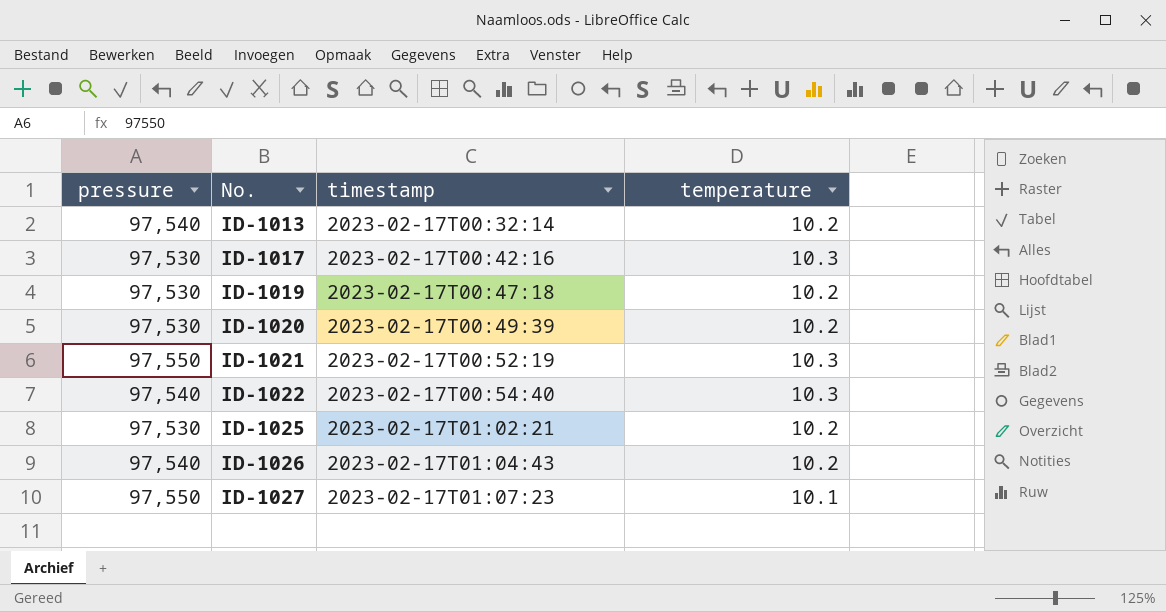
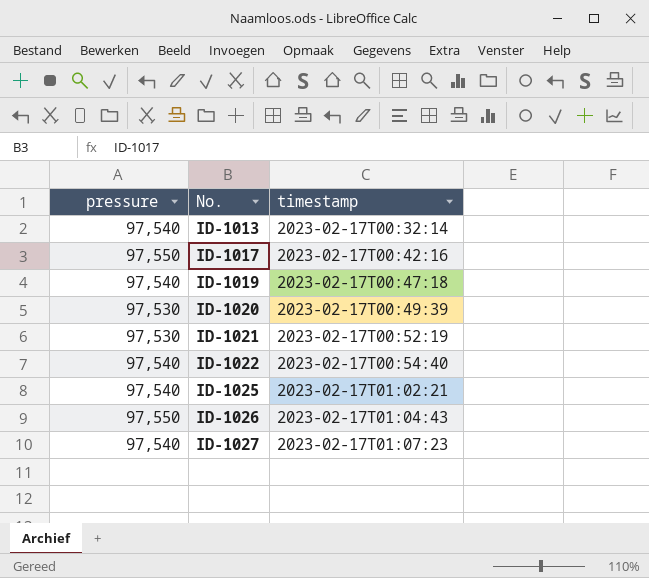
column temperature | position: 4 -> none
ID-1017 | pressure: 97,530 -> 97,550
ID-1019 | pressure: 97,530 -> 97,540
ID-1021 | pressure: 97,550 -> 97,530
ID-1025 | pressure: 97,530 -> 97,540
ID-1026 | pressure: 97,540 -> 97,550
ID-1027 | pressure: 97,550 -> 97,540

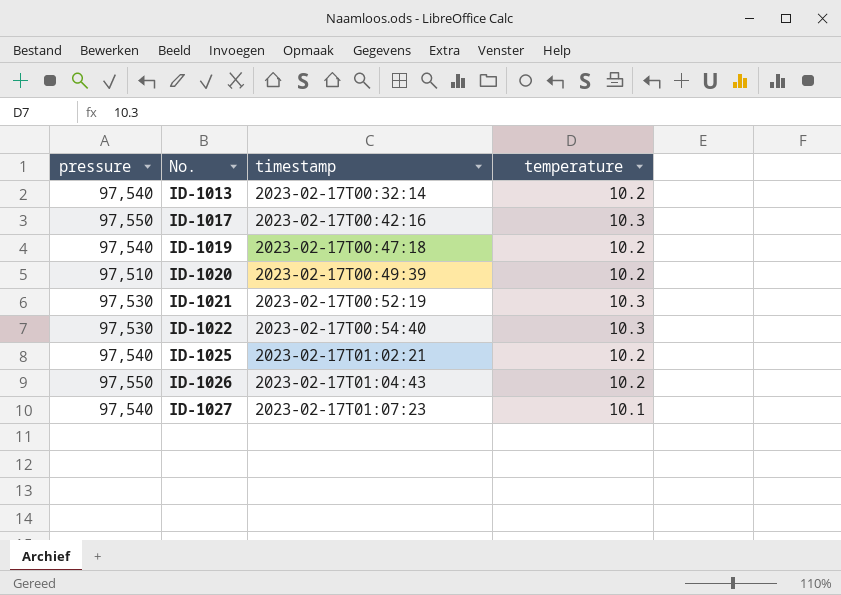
column temperature | position: none -> 4
ID-1020 | pressure: 97,530 -> 97,510
ID-1022 | pressure: 97,540 -> 97,530

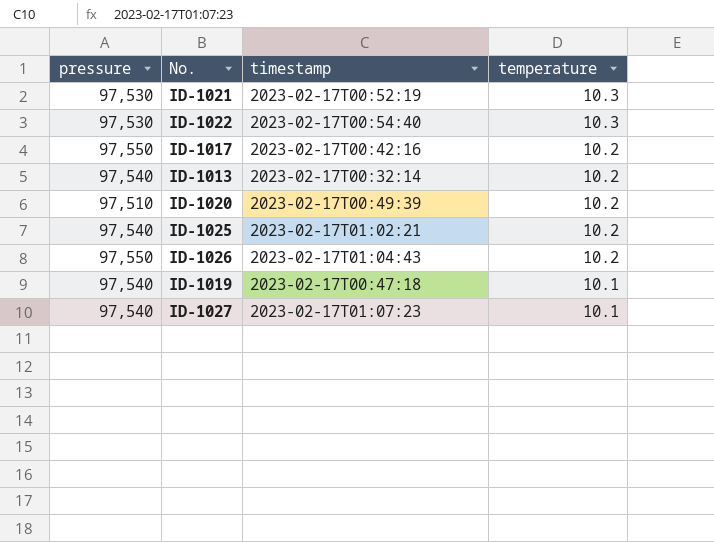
row order: No. ascending -> temperature descending
ID-1017 | temperature: 10.3 -> 10.2
ID-1019 | temperature: 10.2 -> 10.1

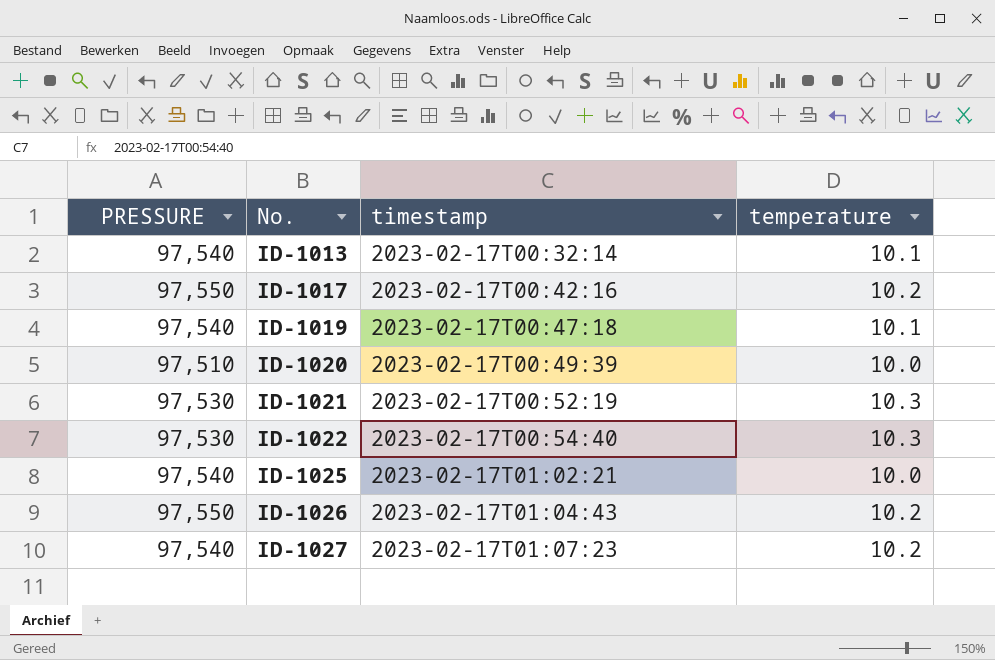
row order: temperature descending -> No. ascending
column name: pressure -> PRESSURE
ID-1013 | temperature: 10.2 -> 10.1
ID-1020 | temperature: 10.2 -> 10.0
ID-1025 | temperature: 10.2 -> 10.0
ID-1027 | temperature: 10.1 -> 10.2

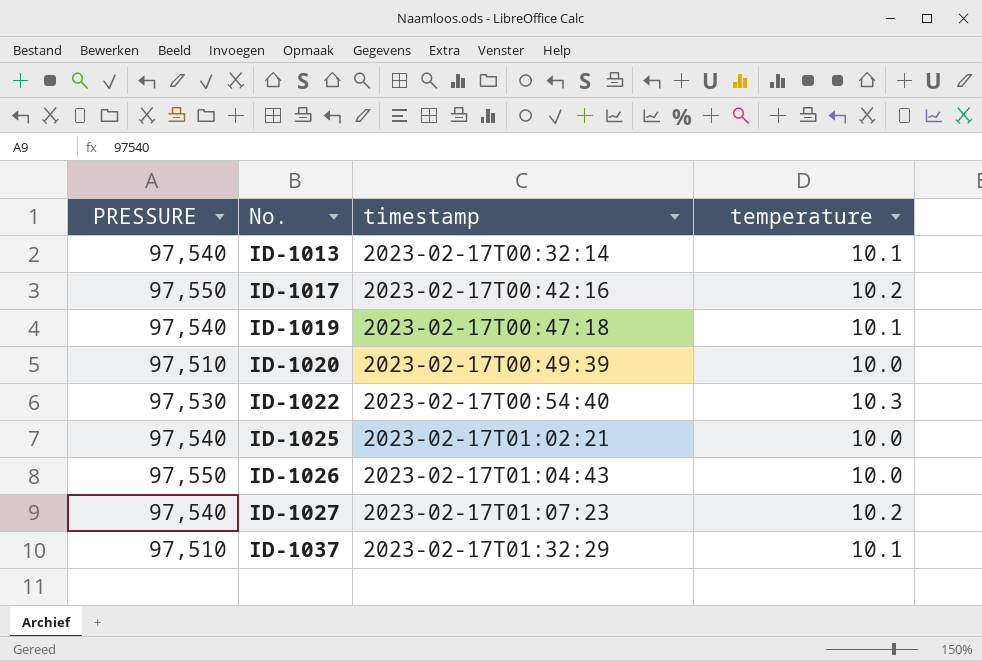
row ID-1021: 97,530 | 2023-02-17T00:52:19 | 10.3 -> none
ID-1026 | temperature: 10.2 -> 10.0
row ID-1037: none -> 97,510 | 2023-02-17T01:32:29 | 10.1

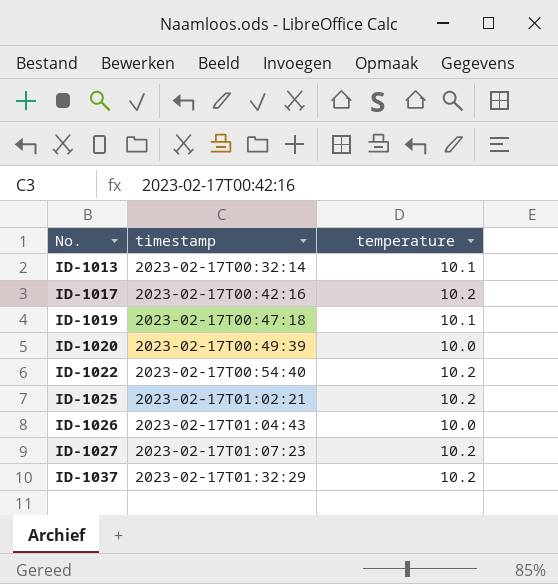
column PRESSURE | position: 1 -> none
ID-1022 | temperature: 10.3 -> 10.2
ID-1025 | temperature: 10.0 -> 10.2
ID-1037 | temperature: 10.1 -> 10.2

